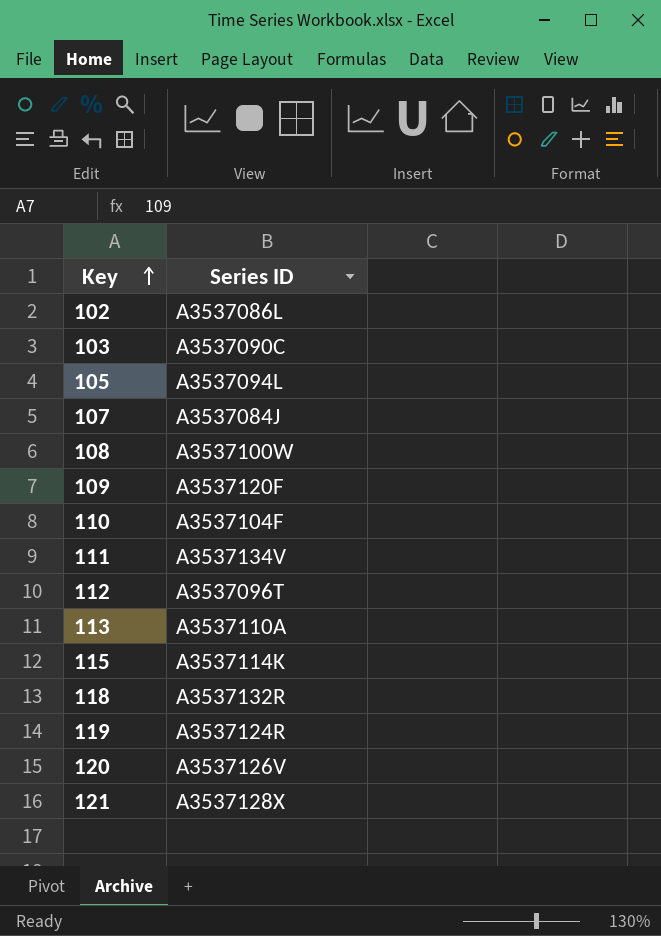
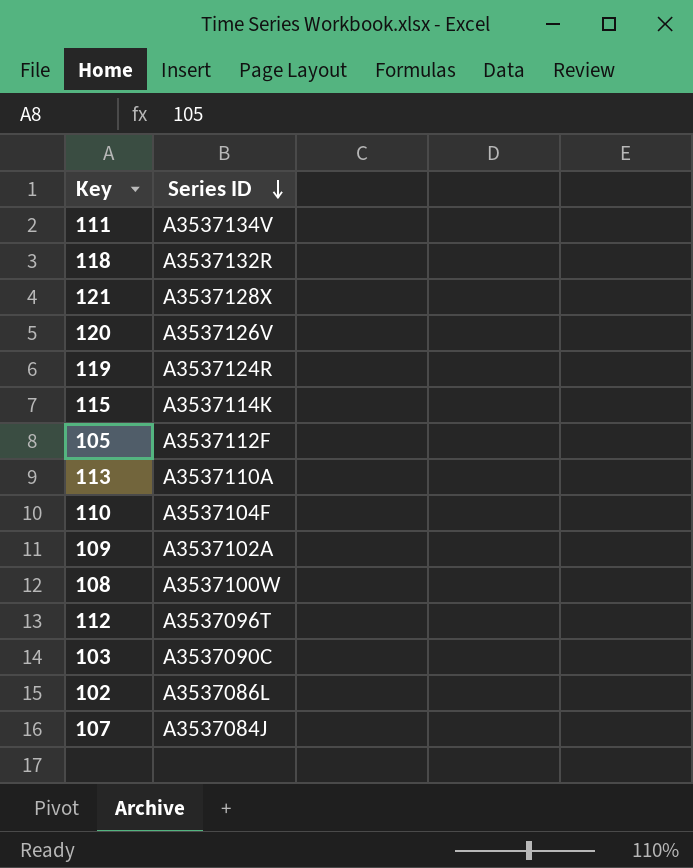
row order: Key ascending -> Series ID descending
105 | Series ID: A3537094L -> A3537112F
109 | Series ID: A3537120F -> A3537102A

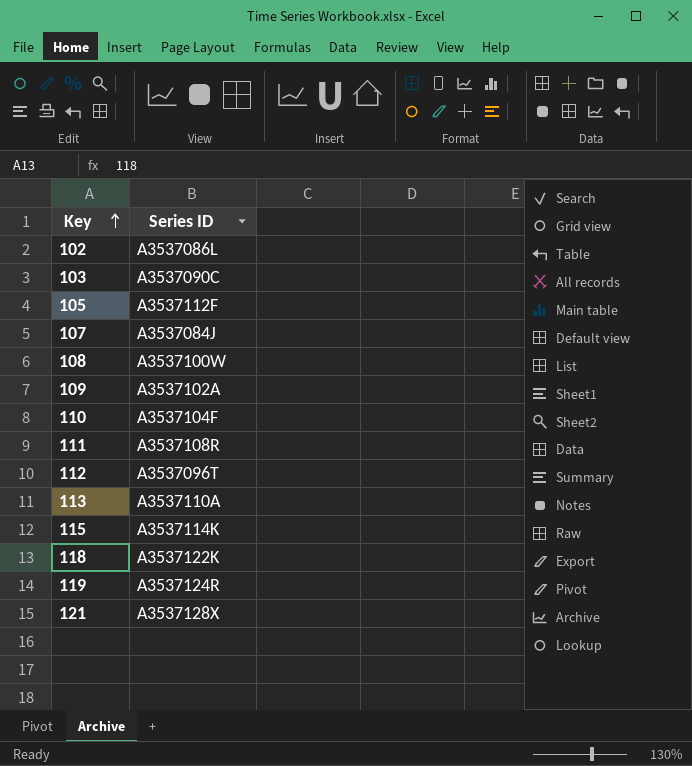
row order: Series ID descending -> Key ascending
row 120: A3537126V -> none
111 | Series ID: A3537134V -> A3537108R
118 | Series ID: A3537132R -> A3537122K

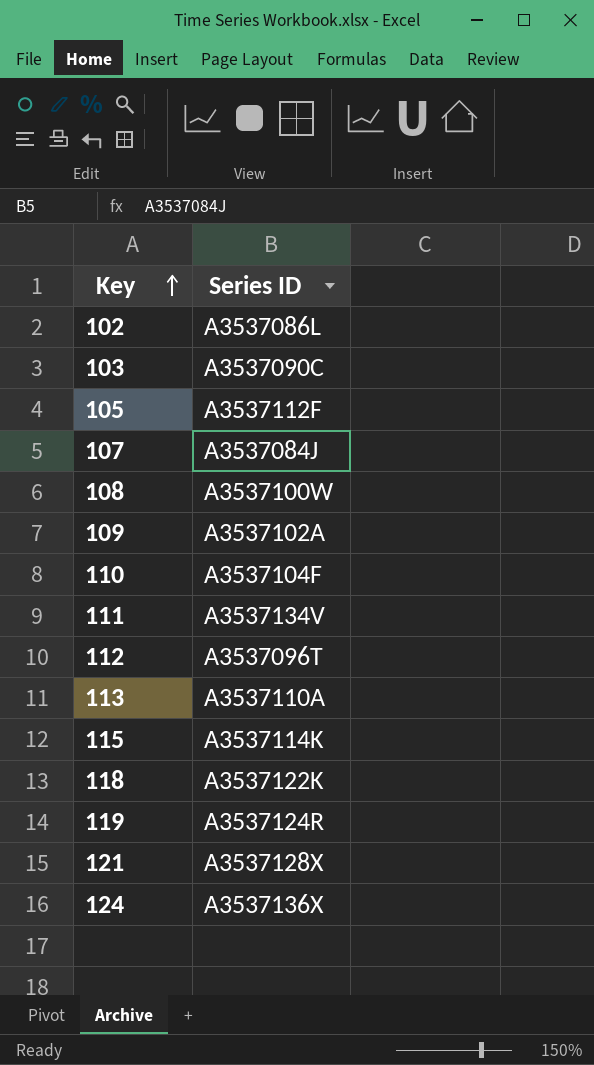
111 | Series ID: A3537108R -> A3537134V
row 124: none -> A3537136X

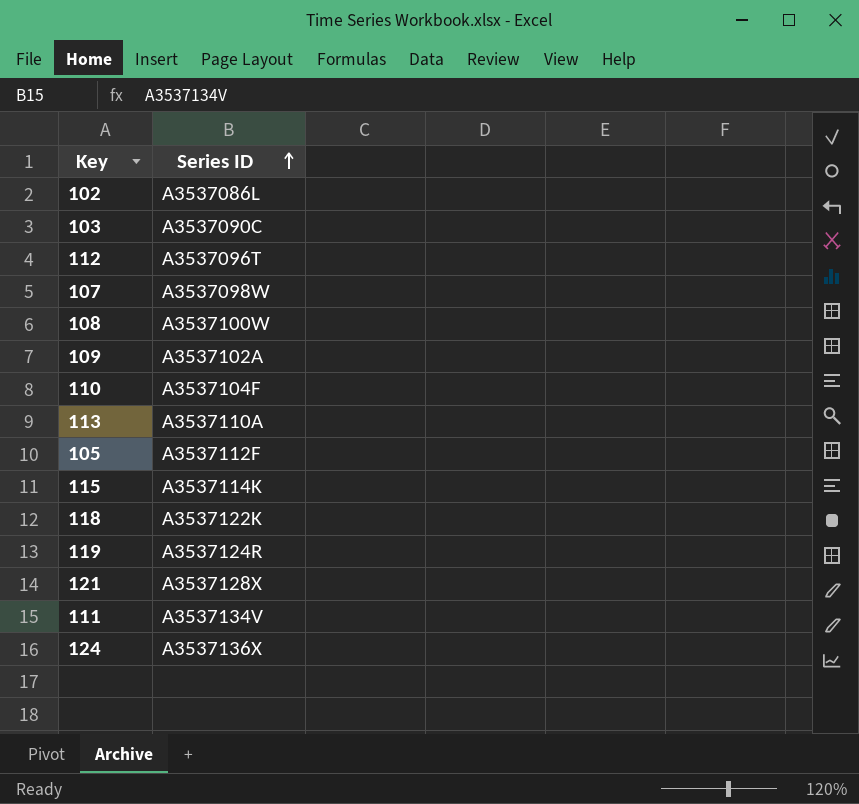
row order: Key ascending -> Series ID ascending
107 | Series ID: A3537084J -> A3537098W

